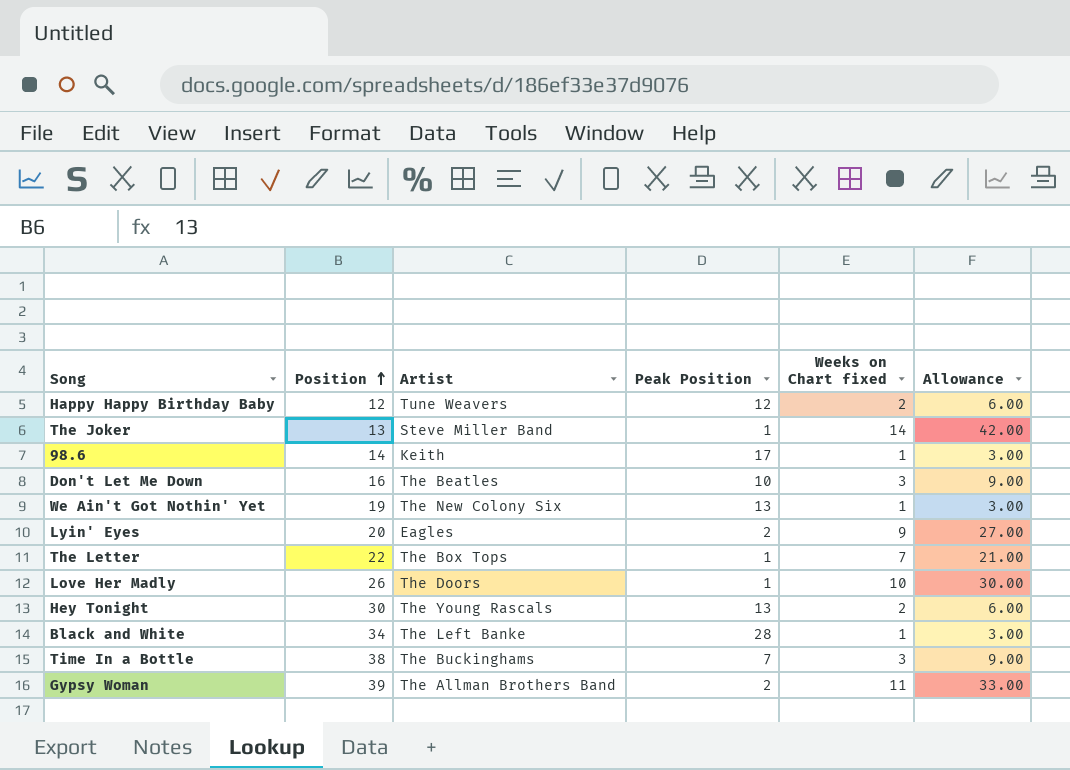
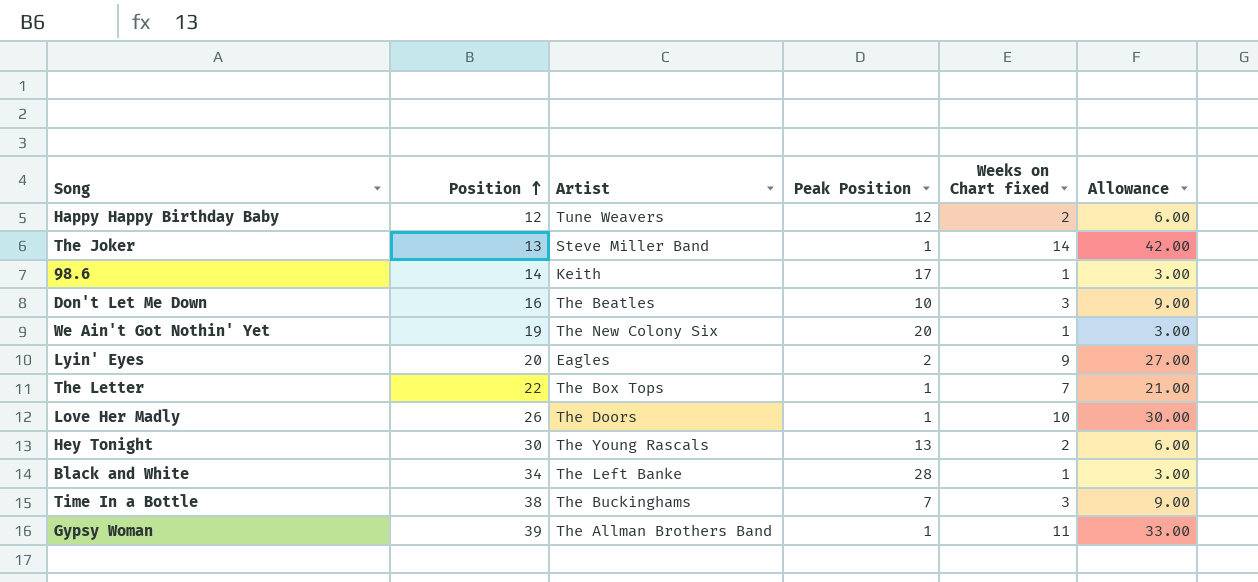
We Ain't Got Nothin' Yet | Peak Position: 13 -> 20
Gypsy Woman | Peak Position: 2 -> 1

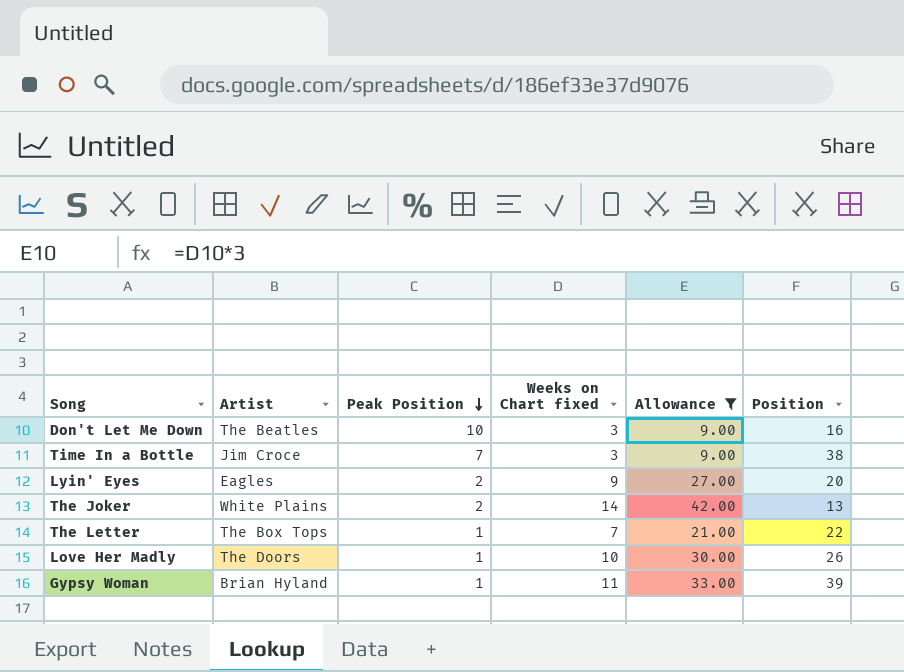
filter: none -> Allowance >= 9.00
row order: Position ascending -> Peak Position descending
column Position | position: 2 -> 6
Time In a Bottle | Artist: The Buckinghams -> Jim Croce
The Joker | Artist: Steve Miller Band -> White Plains
The Joker | Peak Position: 1 -> 2
Gypsy Woman | Artist: The Allman Brothers Band -> Brian Hyland

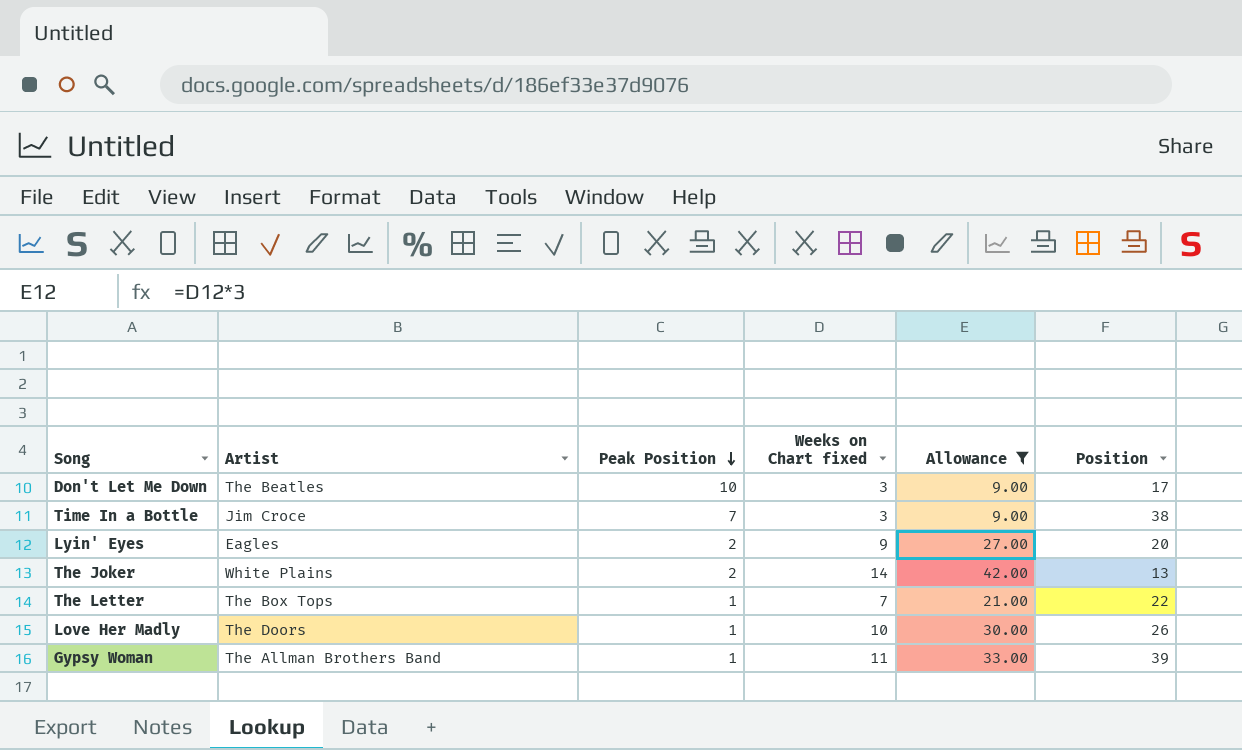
Don't Let Me Down | Position: 16 -> 17
Gypsy Woman | Artist: Brian Hyland -> The Allman Brothers Band

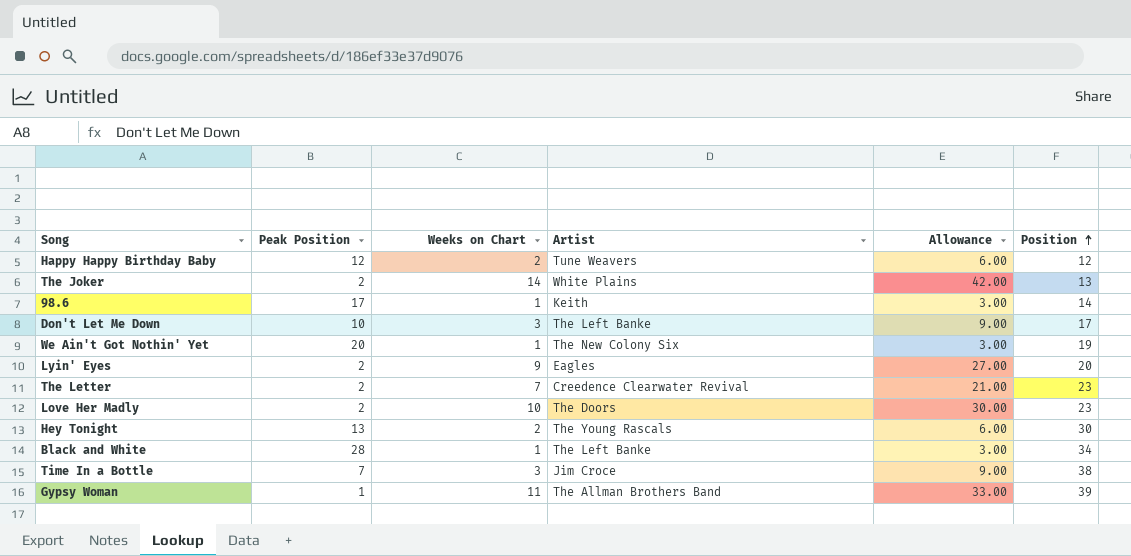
filter: Allowance >= 9.00 -> none
row order: Peak Position descending -> Position ascending
column name: Weeks on Chart fixed -> Weeks on Chart
column Artist | position: 2 -> 4
Don't Let Me Down | Artist: The Beatles -> The Left Banke
The Letter | Peak Position: 1 -> 2
The Letter | Artist: The Box Tops -> Creedence Clearwater Revival
The Letter | Position: 22 -> 23
Love Her Madly | Peak Position: 1 -> 2
Love Her Madly | Position: 26 -> 23

